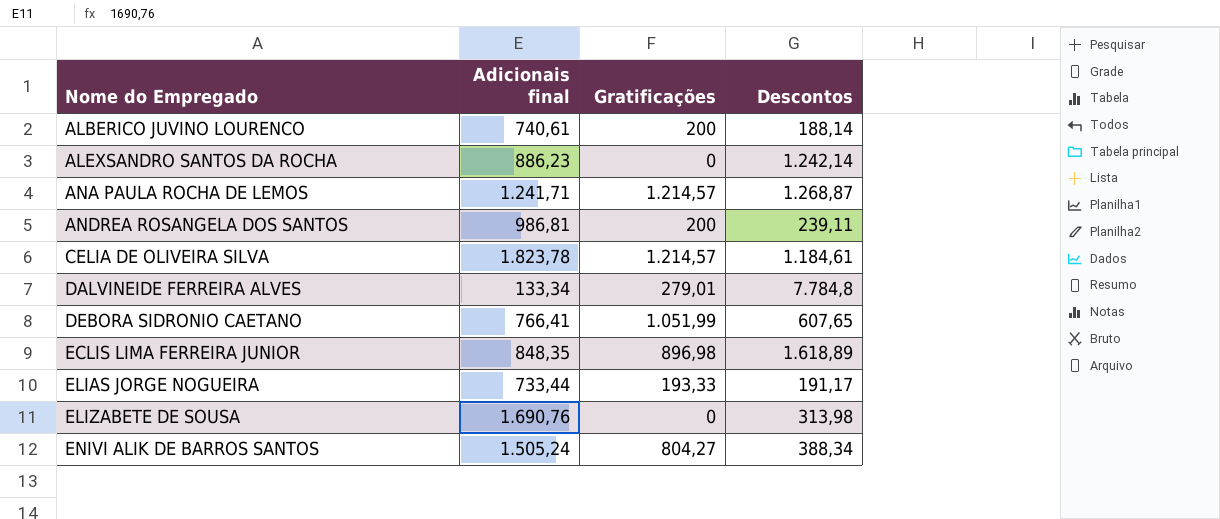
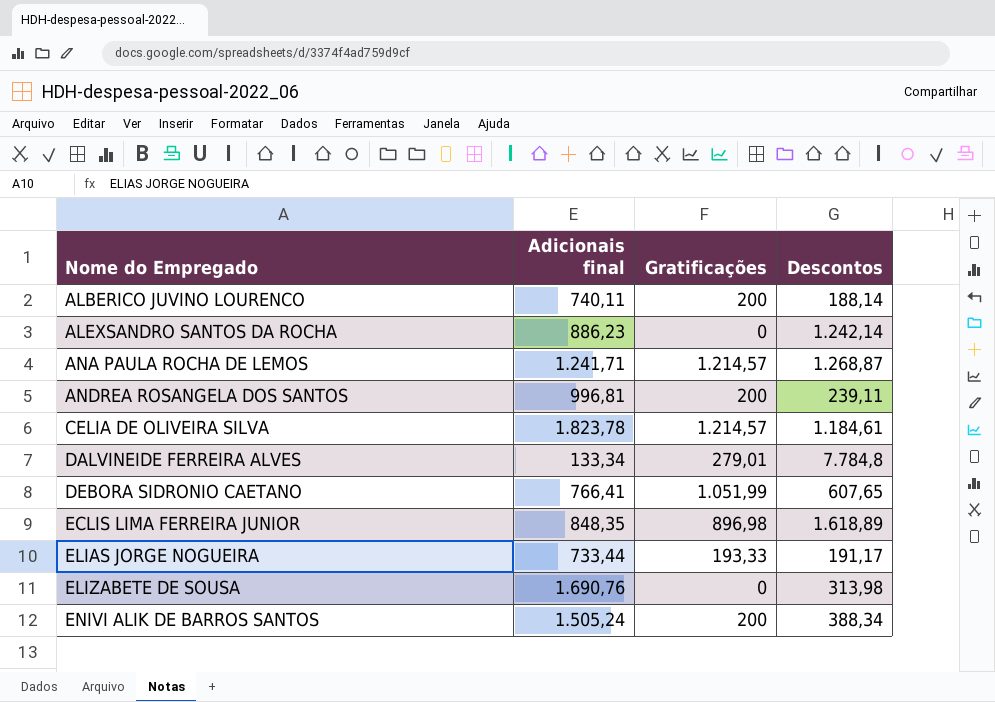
ALBERICO JUVINO LOURENCO | Adicionais final: 740,61 -> 740,11
ANDREA ROSANGELA DOS SANTOS | Adicionais final: 986,81 -> 996,81
ENIVI ALIK DE BARROS SANTOS | Gratificações: 804,27 -> 200

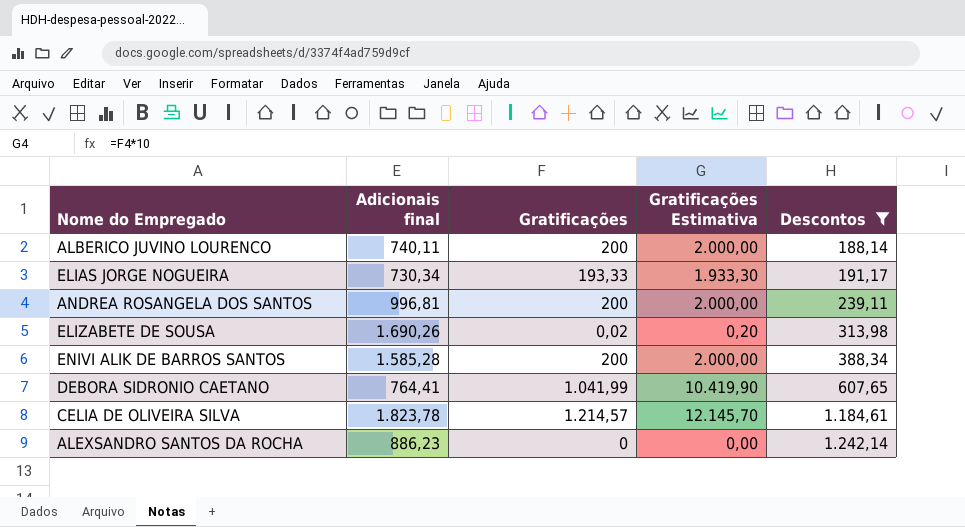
filter: none -> Descontos <= 1.242,14
row order: Nome do Empregado ascending -> Descontos ascending
column Gratificações Estimativa | formula: none -> [Gratificações] * 10
ELIAS JORGE NOGUEIRA | Adicionais final: 733,44 -> 730,34
ELIZABETE DE SOUSA | Adicionais final: 1.690,76 -> 1.690,26
ELIZABETE DE SOUSA | Gratificações: 0 -> 0,02
ENIVI ALIK DE BARROS SANTOS | Adicionais final: 1.505,24 -> 1.585,28
DEBORA SIDRONIO CAETANO | Adicionais final: 766,41 -> 764,41
DEBORA SIDRONIO CAETANO | Gratificações: 1.051,99 -> 1.041,99

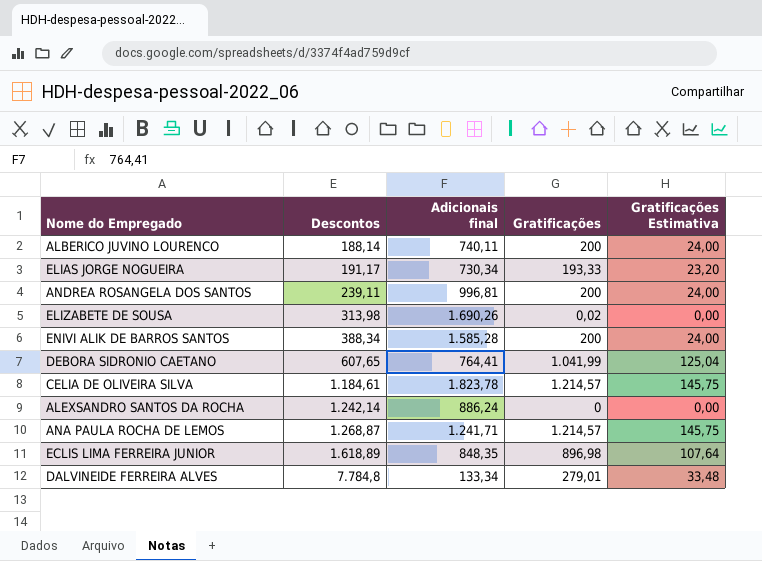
filter: Descontos <= 1.242,14 -> none
column Descontos | position: 5 -> 2
column Gratificações Estimativa | formula: [Gratificações] * 10 -> [Gratificações] * 0,12
ALEXSANDRO SANTOS DA ROCHA | Adicionais final: 886,23 -> 886,24

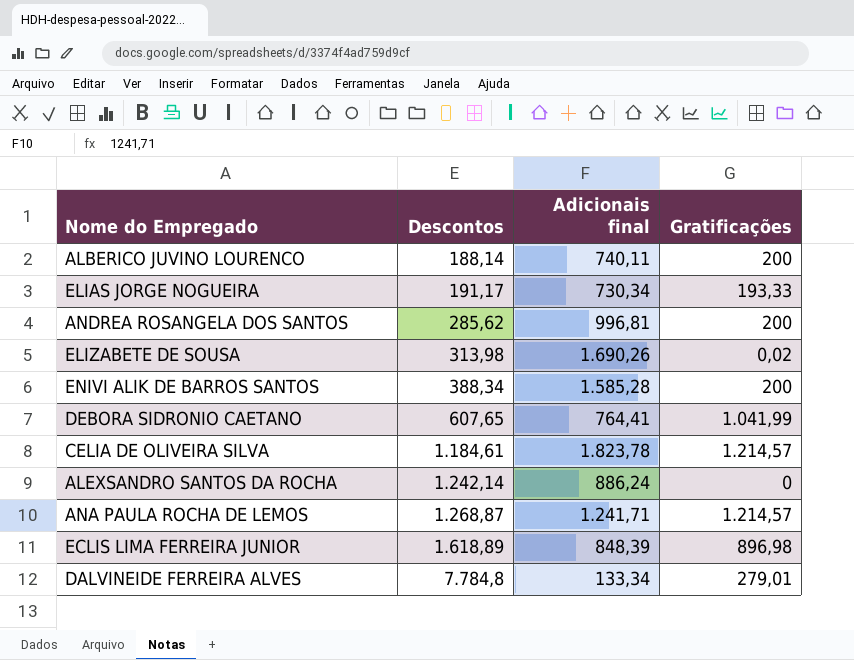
column Gratificações Estimativa | formula: [Gratificações] * 0,12 -> none
ANDREA ROSANGELA DOS SANTOS | Descontos: 239,11 -> 285,62
ECLIS LIMA FERREIRA JUNIOR | Adicionais final: 848,35 -> 848,39

